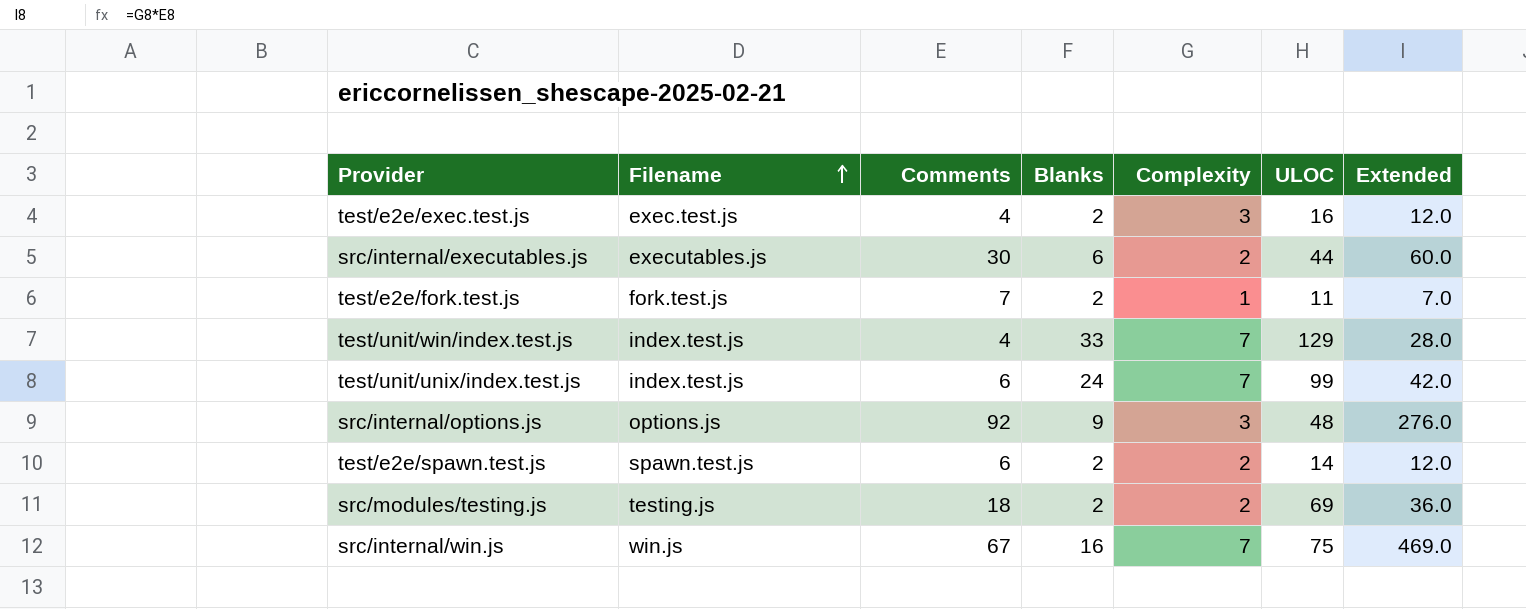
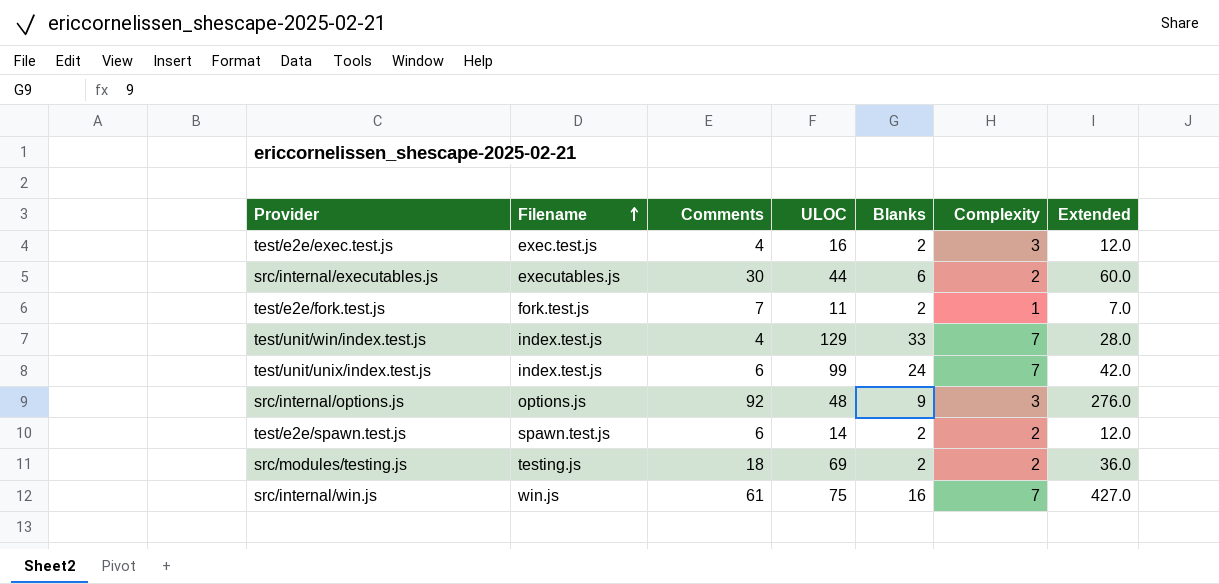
column ULOC | position: 6 -> 4
src/internal/win.js | Comments: 67 -> 61
src/internal/win.js | Extended: 469.0 -> 427.0

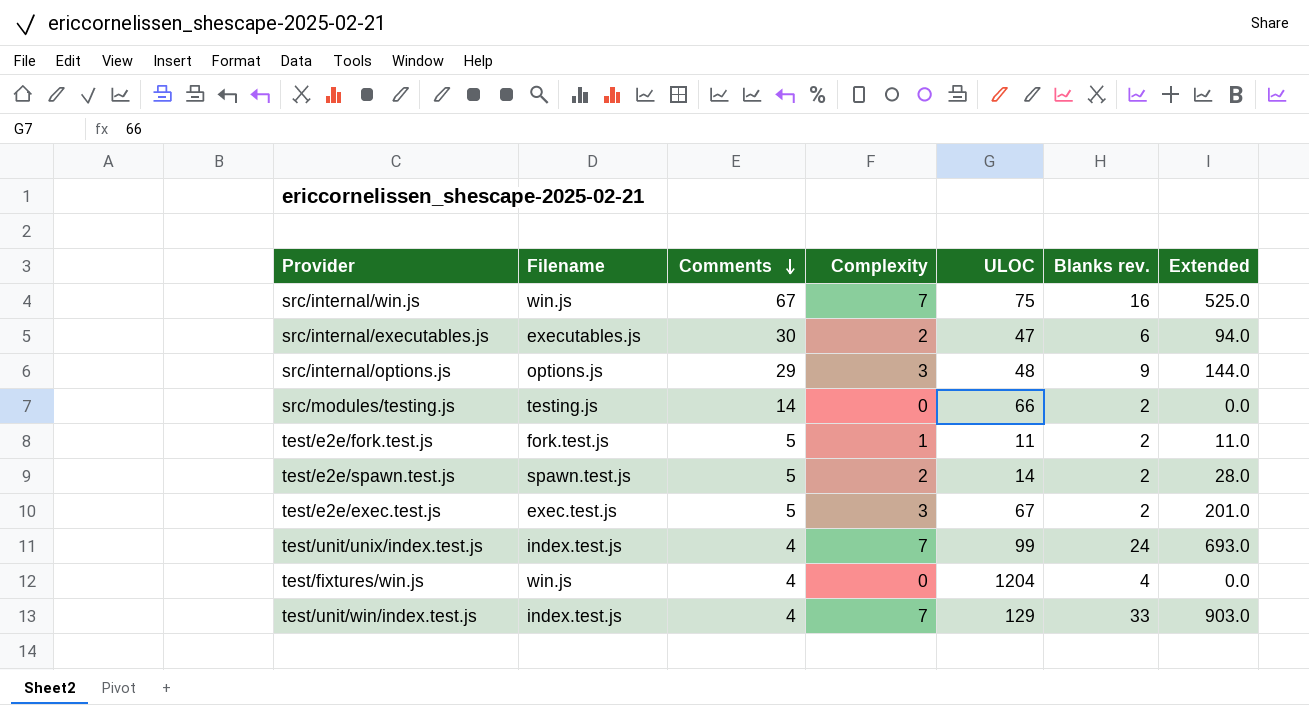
row order: Filename ascending -> Comments descending
column Complexity | position: 6 -> 4
column name: Blanks -> Blanks rev.
column Extended | formula: [Comments] * [Complexity] -> [Complexity] * [ULOC]
src/internal/win.js | Comments: 61 -> 67
src/internal/executables.js | ULOC: 44 -> 47
src/internal/options.js | Comments: 92 -> 29
src/modules/testing.js | Comments: 18 -> 14
src/modules/testing.js | Complexity: 2 -> 0
src/modules/testing.js | ULOC: 69 -> 66
test/e2e/fork.test.js | Comments: 7 -> 5
test/e2e/spawn.test.js | Comments: 6 -> 5
test/e2e/exec.test.js | Comments: 4 -> 5
test/e2e/exec.test.js | ULOC: 16 -> 67
test/unit/unix/index.test.js | Comments: 6 -> 4
row test/fixtures/win.js: none -> win.js | 4 | 0 | 1204 | 4 | 0.0

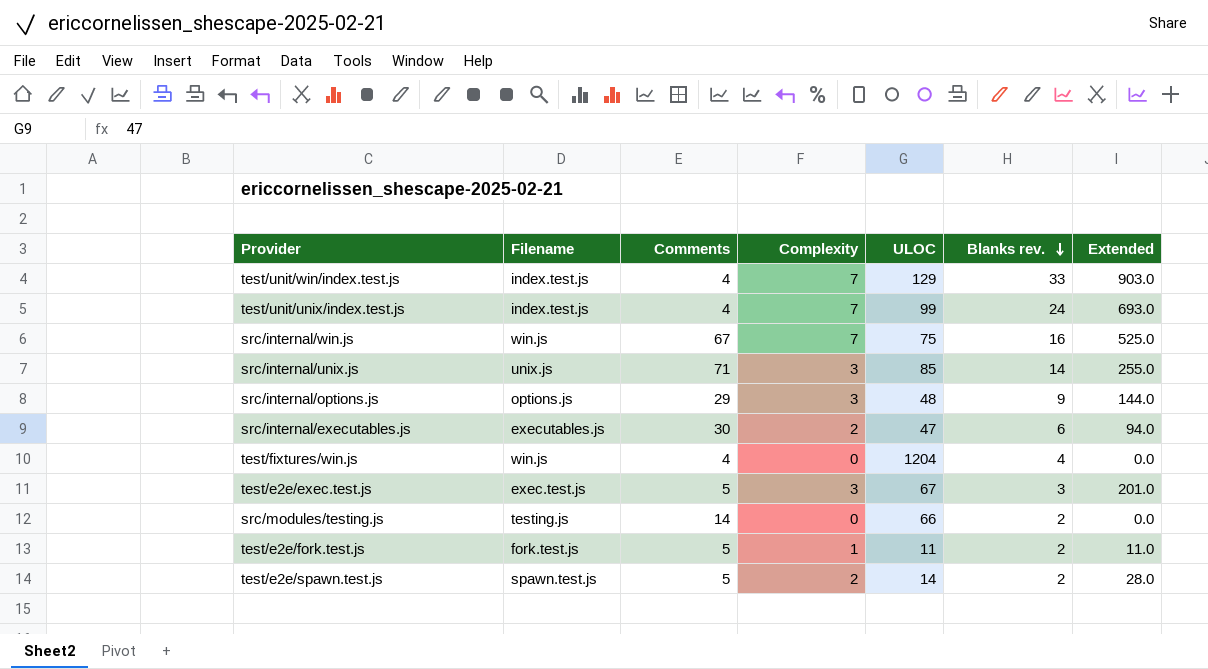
row order: Comments descending -> Blanks rev. descending
row src/internal/unix.js: none -> unix.js | 71 | 3 | 85 | 14 | 255.0
test/e2e/exec.test.js | Blanks rev.: 2 -> 3

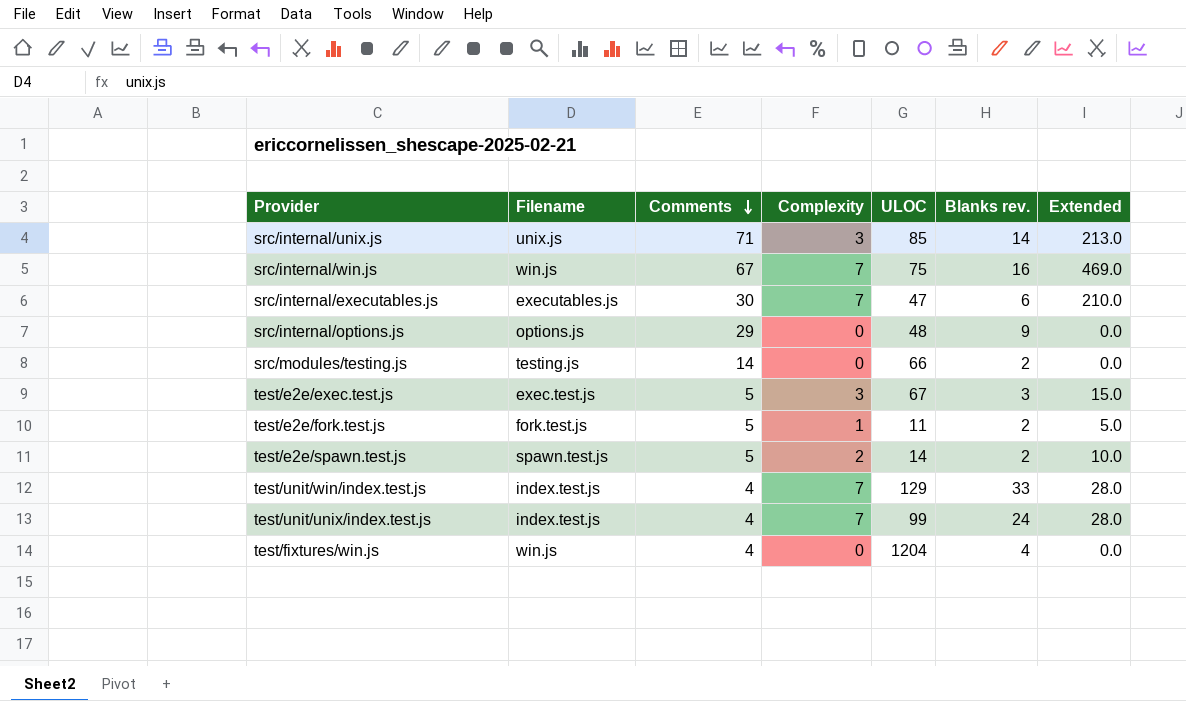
row order: Blanks rev. descending -> Comments descending
column Extended | formula: [Complexity] * [ULOC] -> [Comments] * [Complexity]
src/internal/executables.js | Complexity: 2 -> 7
src/internal/options.js | Complexity: 3 -> 0

